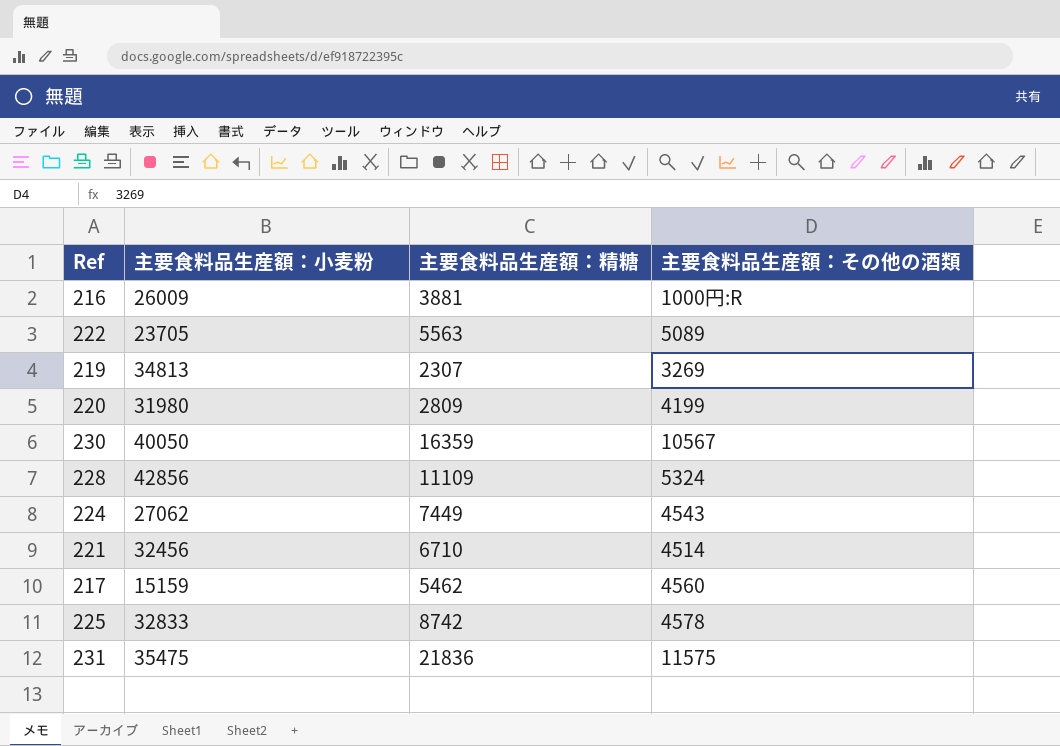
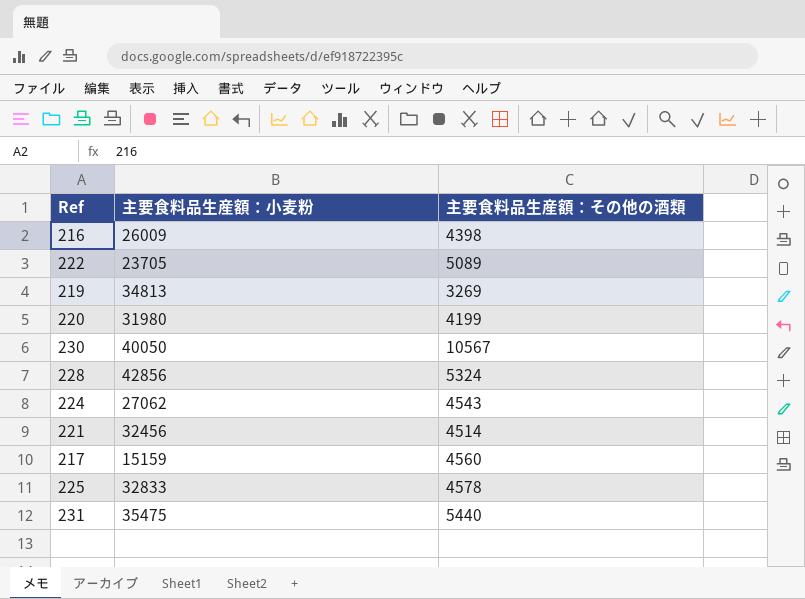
column 主要食料品生産額：精糖 | position: 3 -> none
216 | 主要食料品生産額：その他の酒類: 1000円:R -> 4398
231 | 主要食料品生産額：その他の酒類: 11575 -> 5440

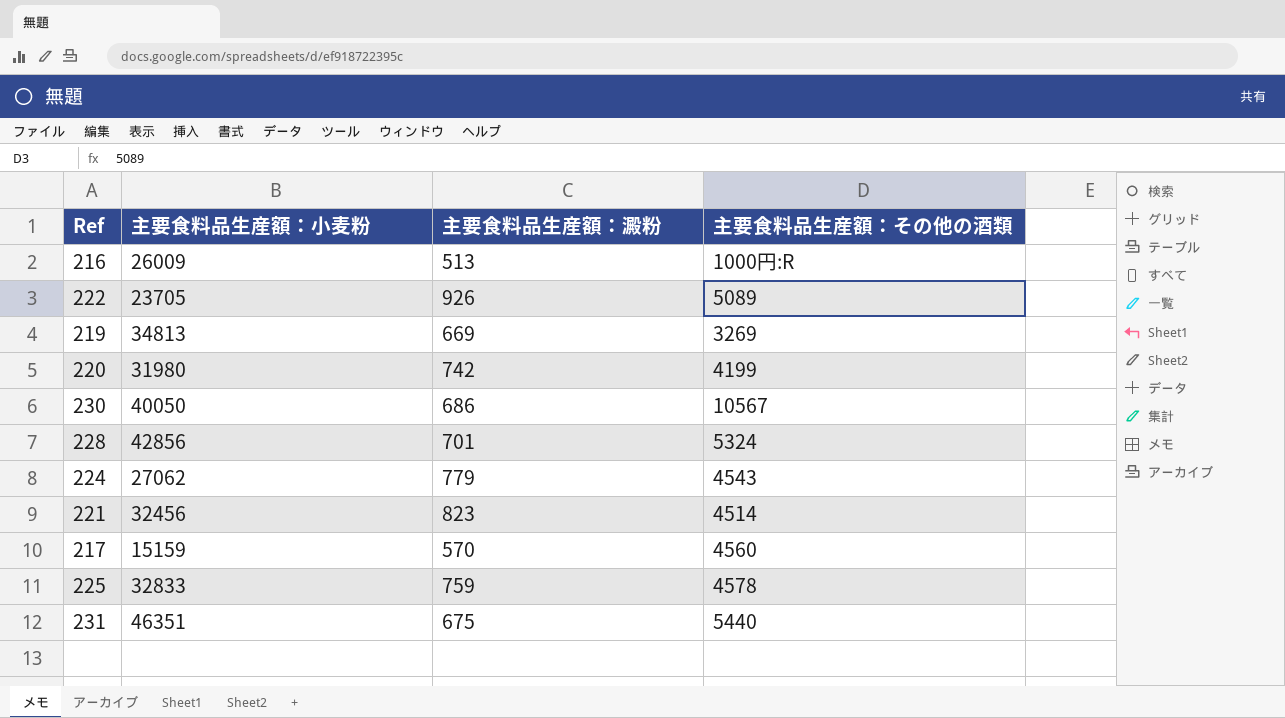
column 主要食料品生産額：澱粉 | position: none -> 3
216 | 主要食料品生産額：その他の酒類: 4398 -> 1000円:R
231 | 主要食料品生産額：小麦粉: 35475 -> 46351

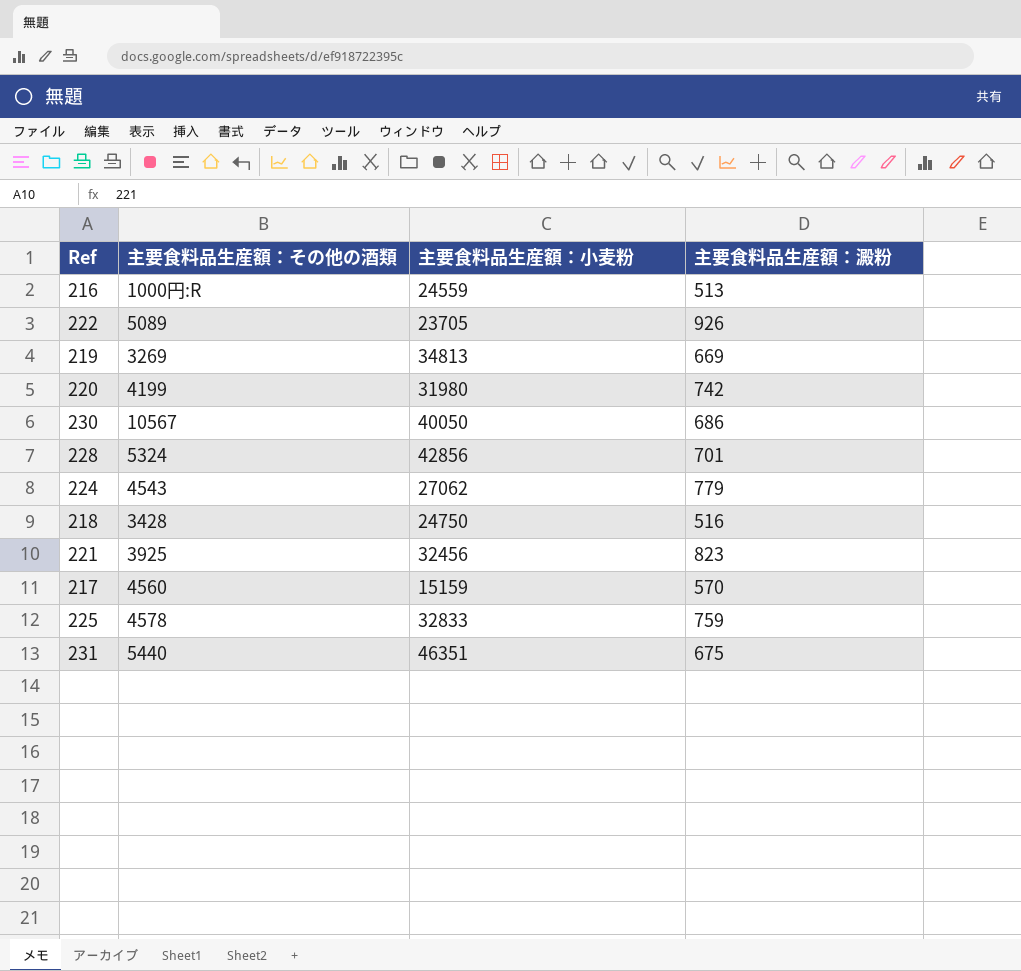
column 主要食料品生産額：その他の酒類 | position: 4 -> 2
216 | 主要食料品生産額：小麦粉: 26009 -> 24559
row 218: none -> 3428 | 24750 | 516
221 | 主要食料品生産額：その他の酒類: 4514 -> 3925

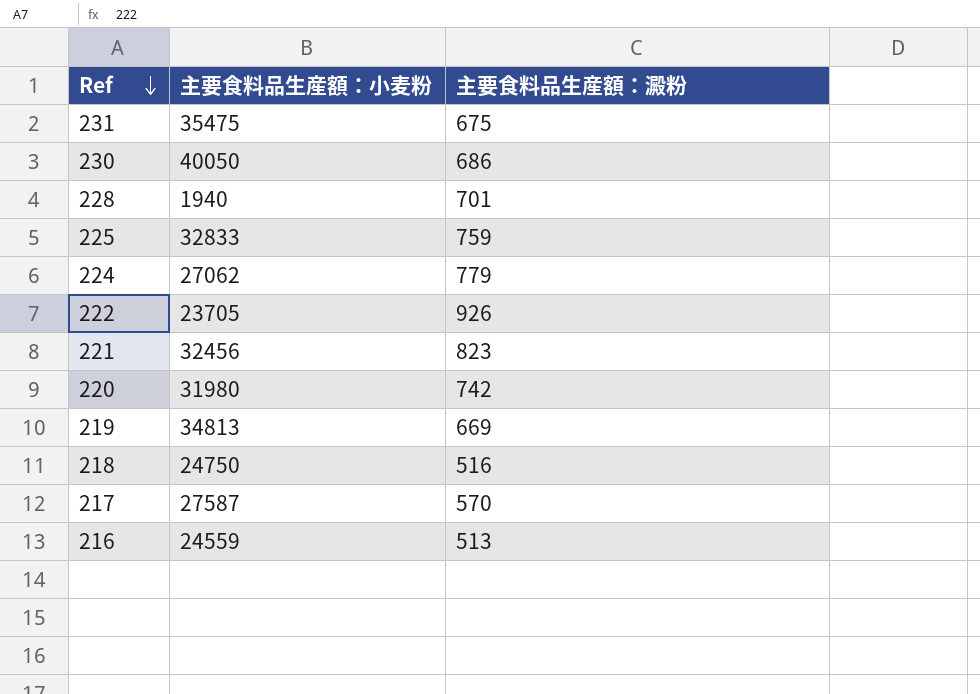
row order: none -> Ref descending
column 主要食料品生産額：その他の酒類 | position: 2 -> none
231 | 主要食料品生産額：小麦粉: 46351 -> 35475
228 | 主要食料品生産額：小麦粉: 42856 -> 1940
217 | 主要食料品生産額：小麦粉: 15159 -> 27587

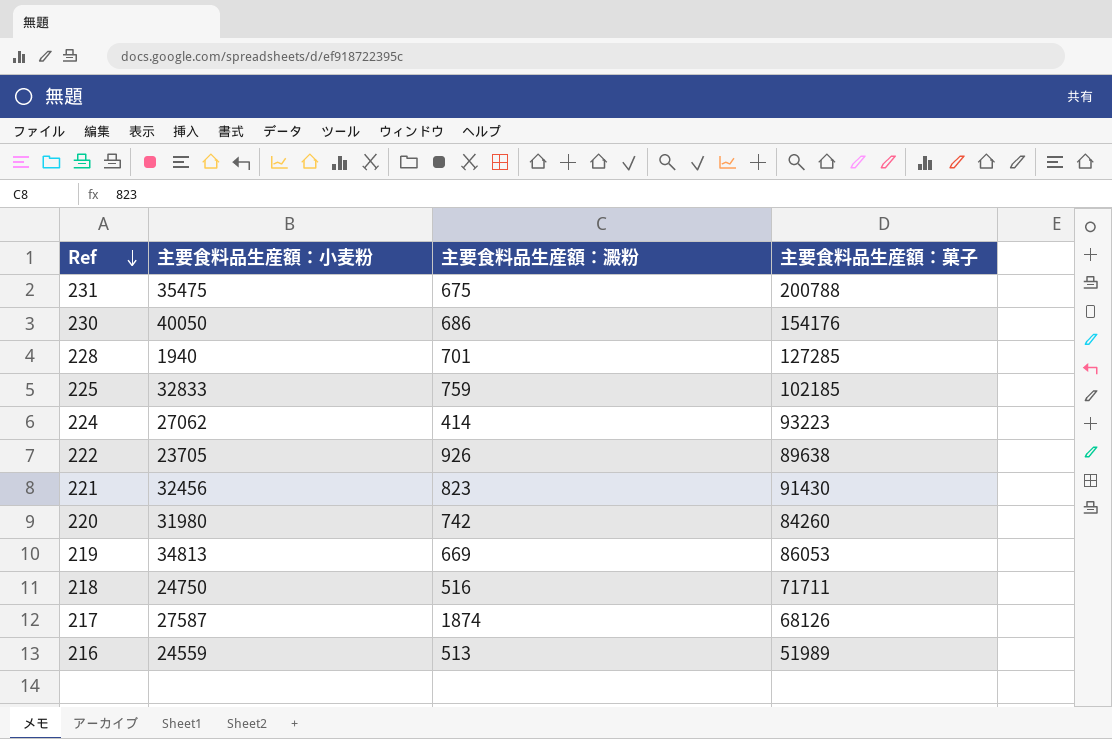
column 主要食料品生産額：菓子 | position: none -> 4
224 | 主要食料品生産額：澱粉: 779 -> 414
217 | 主要食料品生産額：澱粉: 570 -> 1874

